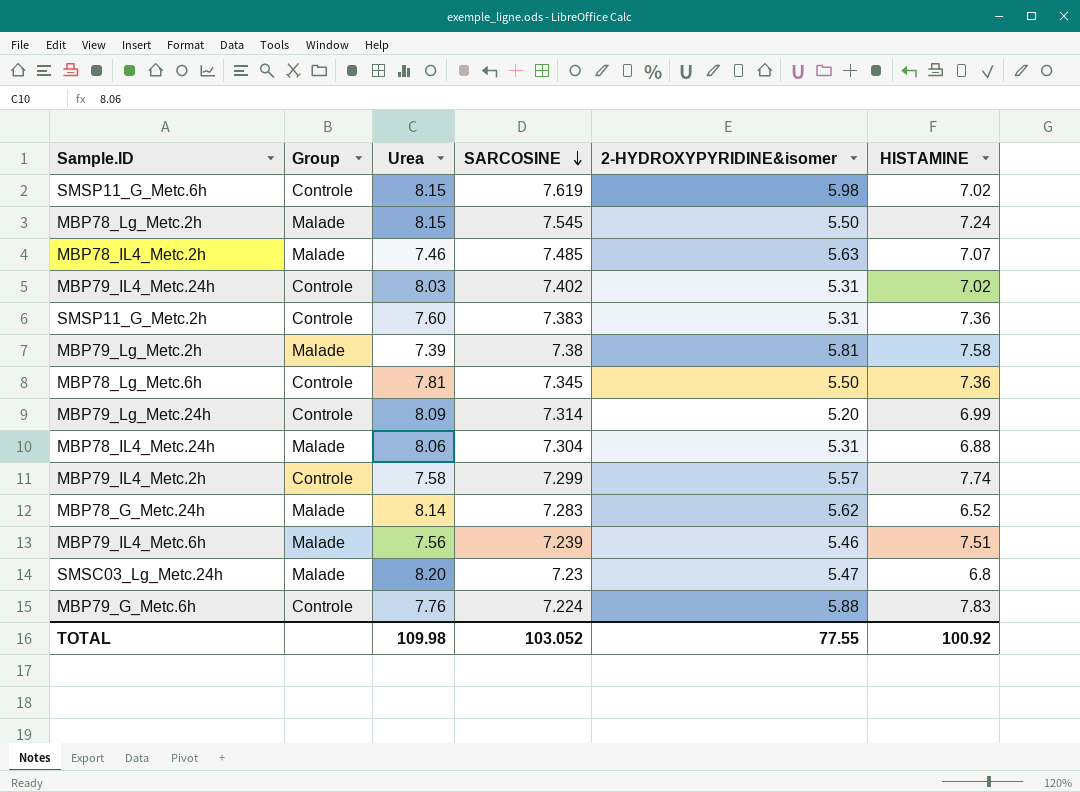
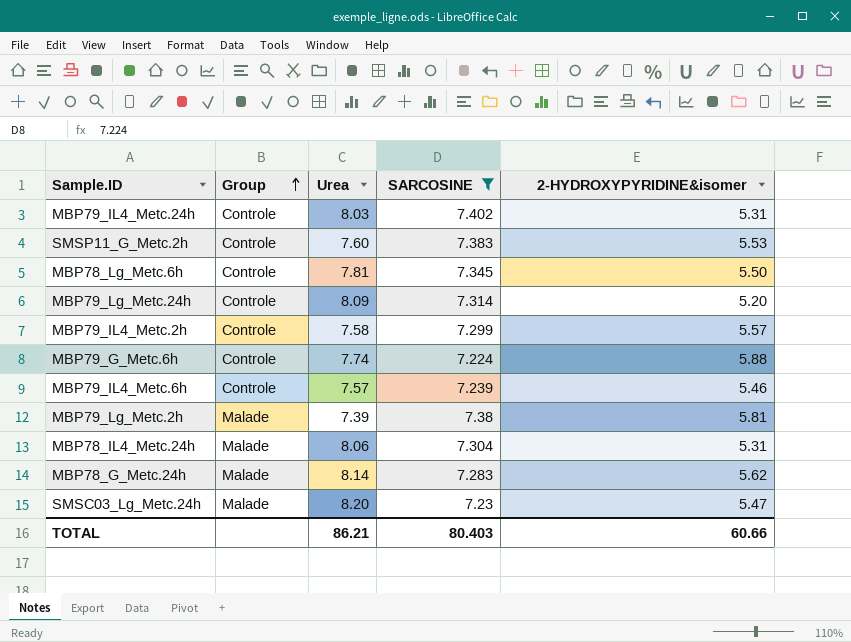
filter: none -> SARCOSINE <= 7.402
row order: SARCOSINE descending -> Group ascending
column HISTAMINE | position: 6 -> none
SMSP11_G_Metc.2h | 2-HYDROXYPYRIDINE&isomer: 5.31 -> 5.53
MBP79_G_Metc.6h | Urea: 7.76 -> 7.74
MBP79_IL4_Metc.6h | Group: Malade -> Controle
MBP79_IL4_Metc.6h | Urea: 7.56 -> 7.57
TOTAL | Urea: 109.98 -> 86.21
TOTAL | SARCOSINE: 103.052 -> 80.403
TOTAL | 2-HYDROXYPYRIDINE&isomer: 77.55 -> 60.66

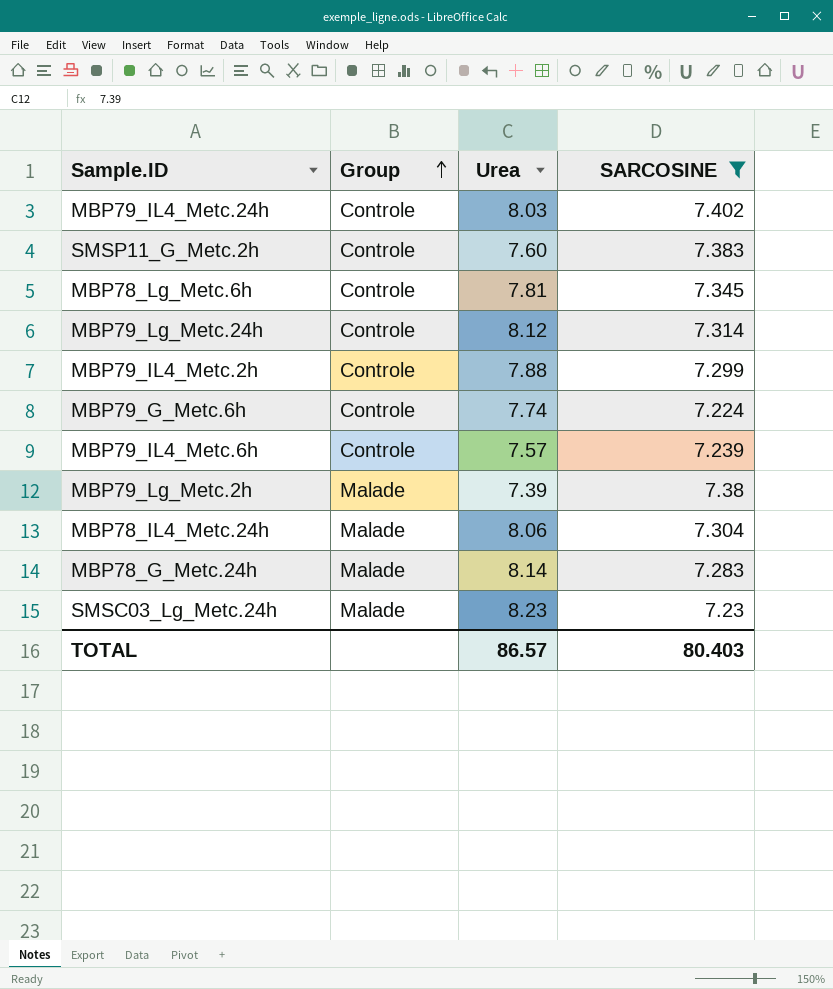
column 2-HYDROXYPYRIDINE&isomer | position: 5 -> none
MBP79_Lg_Metc.24h | Urea: 8.09 -> 8.12
MBP79_IL4_Metc.2h | Urea: 7.58 -> 7.88
SMSC03_Lg_Metc.24h | Urea: 8.20 -> 8.23
TOTAL | Urea: 86.21 -> 86.57

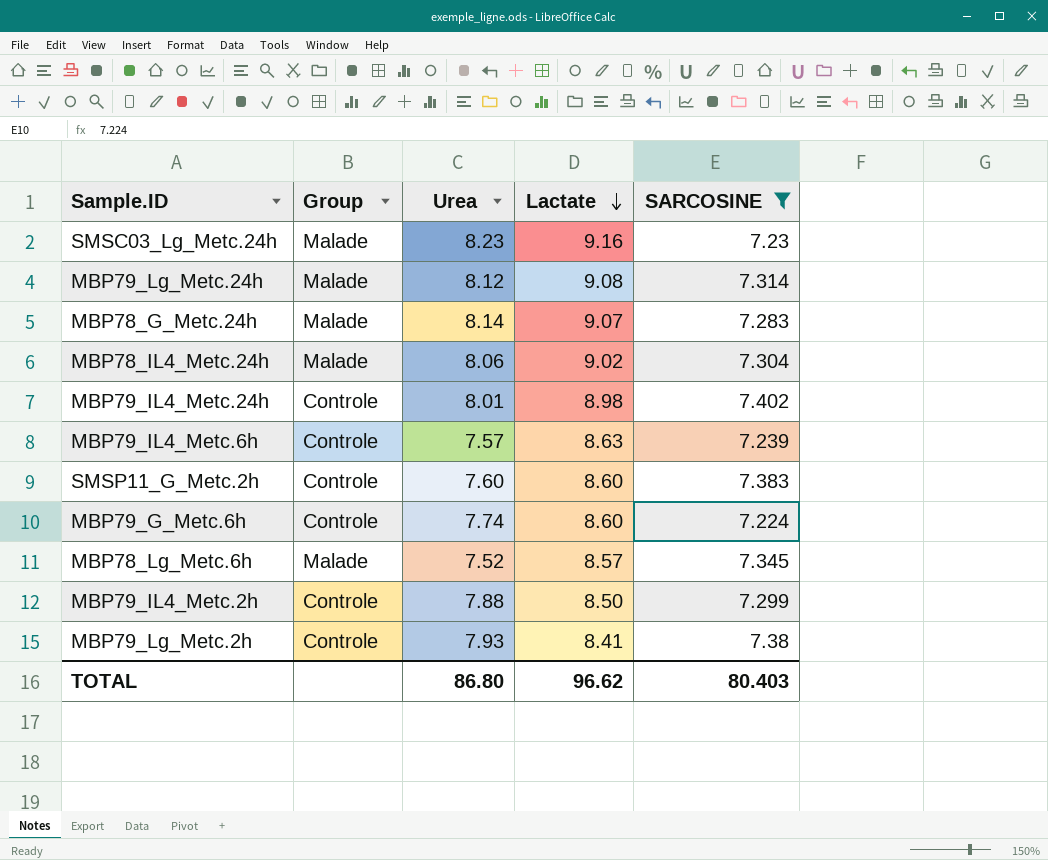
row order: Group ascending -> Lactate descending
column Lactate | position: none -> 4
MBP79_Lg_Metc.24h | Group: Controle -> Malade
MBP79_IL4_Metc.24h | Urea: 8.03 -> 8.01
MBP78_Lg_Metc.6h | Group: Controle -> Malade
MBP78_Lg_Metc.6h | Urea: 7.81 -> 7.52
MBP79_Lg_Metc.2h | Group: Malade -> Controle
MBP79_Lg_Metc.2h | Urea: 7.39 -> 7.93
TOTAL | Urea: 86.57 -> 86.80

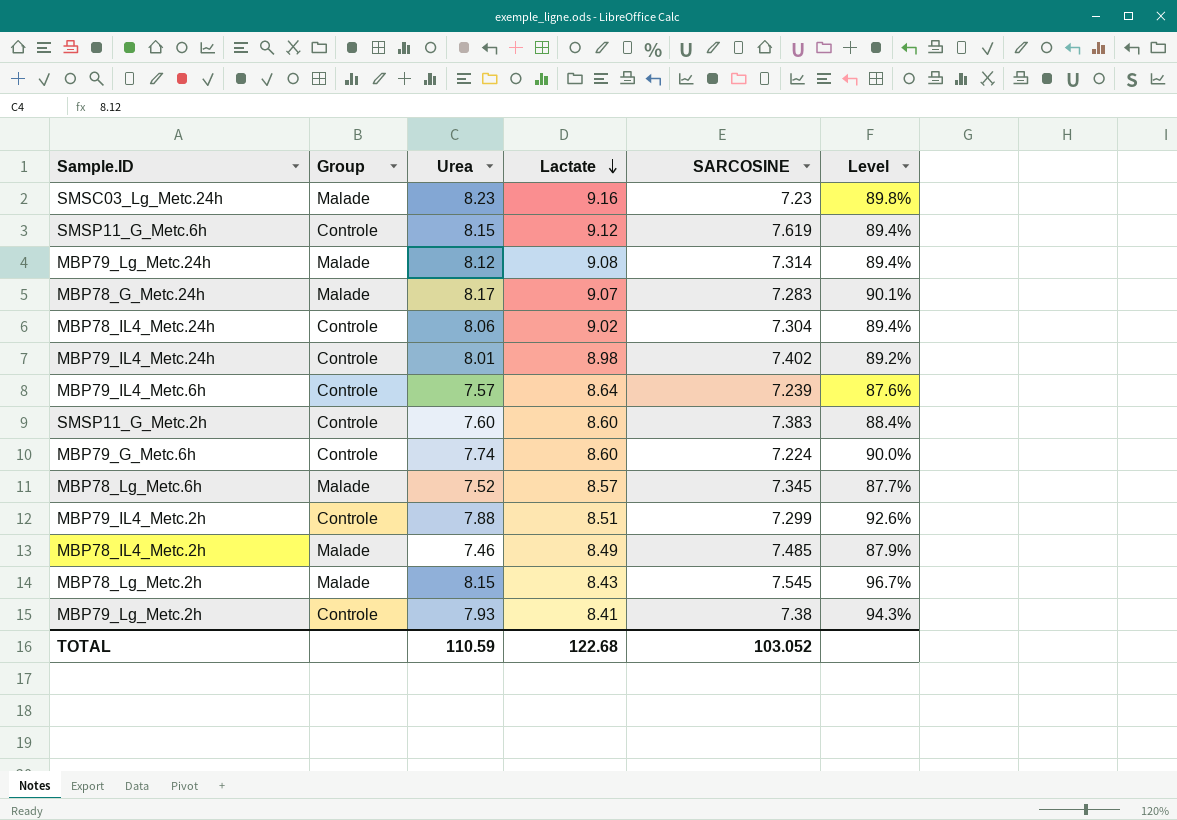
filter: SARCOSINE <= 7.402 -> none
column Level | formula: none -> [Urea] / [Lactate]
MBP78_G_Metc.24h | Urea: 8.14 -> 8.17
MBP78_IL4_Metc.24h | Group: Malade -> Controle
MBP79_IL4_Metc.6h | Lactate: 8.63 -> 8.64
MBP79_IL4_Metc.2h | Lactate: 8.50 -> 8.51
TOTAL | Urea: 86.80 -> 110.59
TOTAL | Lactate: 96.62 -> 122.68
TOTAL | SARCOSINE: 80.403 -> 103.052

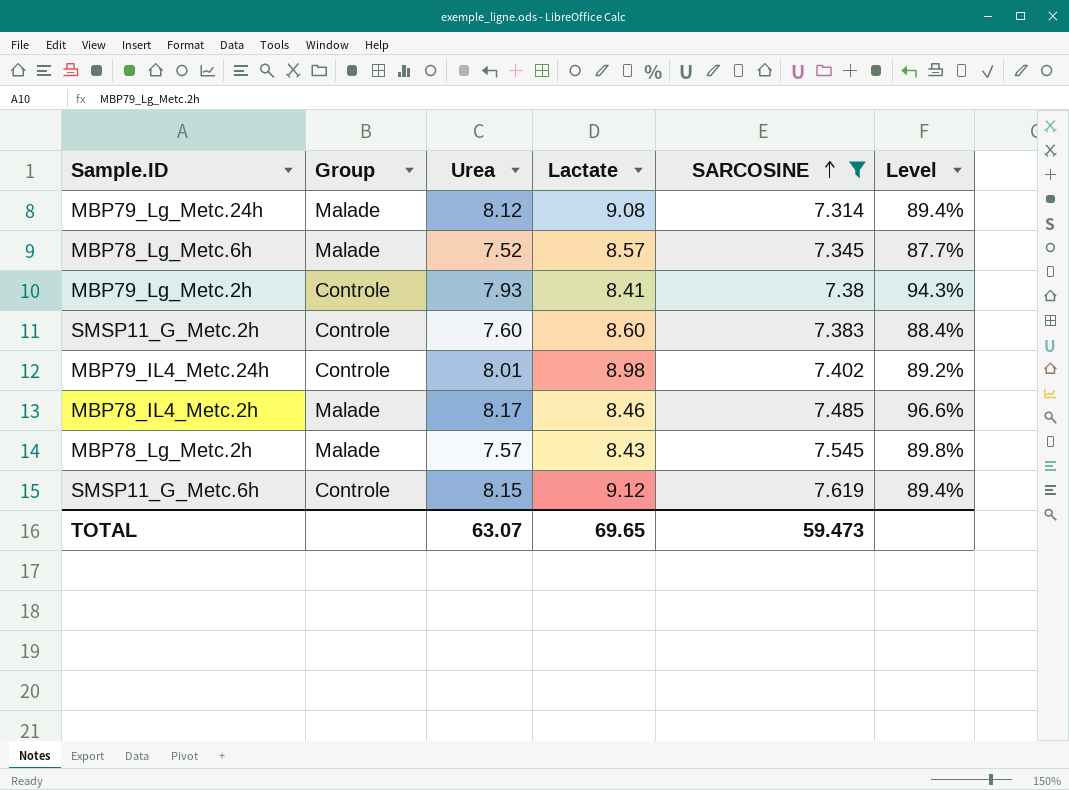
filter: none -> SARCOSINE >= 7.314
row order: Lactate descending -> SARCOSINE ascending
MBP78_IL4_Metc.2h | Urea: 7.46 -> 8.17
MBP78_IL4_Metc.2h | Lactate: 8.49 -> 8.46
MBP78_IL4_Metc.2h | Level: 87.9% -> 96.6%
MBP78_Lg_Metc.2h | Urea: 8.15 -> 7.57
MBP78_Lg_Metc.2h | Level: 96.7% -> 89.8%
TOTAL | Urea: 110.59 -> 63.07
TOTAL | Lactate: 122.68 -> 69.65
TOTAL | SARCOSINE: 103.052 -> 59.473

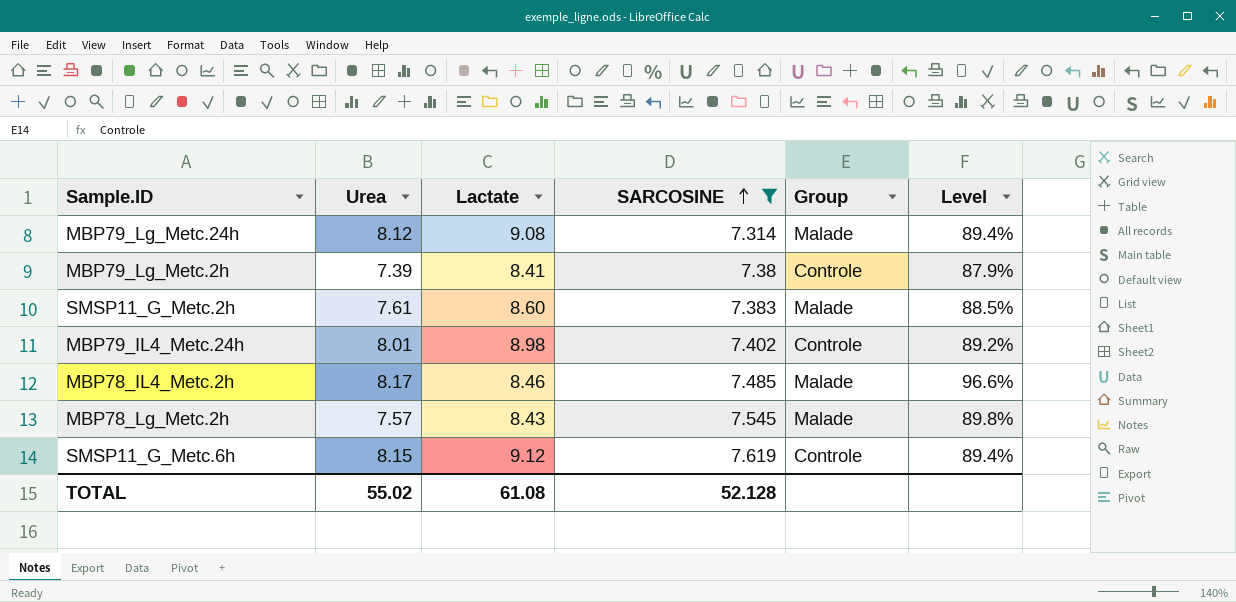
column Group | position: 2 -> 5
row MBP78_Lg_Metc.6h: Malade | 7.52 | 8.57 | 7.345 | 87.7% -> none
MBP79_Lg_Metc.2h | Urea: 7.93 -> 7.39
MBP79_Lg_Metc.2h | Level: 94.3% -> 87.9%
SMSP11_G_Metc.2h | Urea: 7.60 -> 7.61
SMSP11_G_Metc.2h | Group: Controle -> Malade
SMSP11_G_Metc.2h | Level: 88.4% -> 88.5%
TOTAL | Urea: 63.07 -> 55.02
TOTAL | Lactate: 69.65 -> 61.08
TOTAL | SARCOSINE: 59.473 -> 52.128

